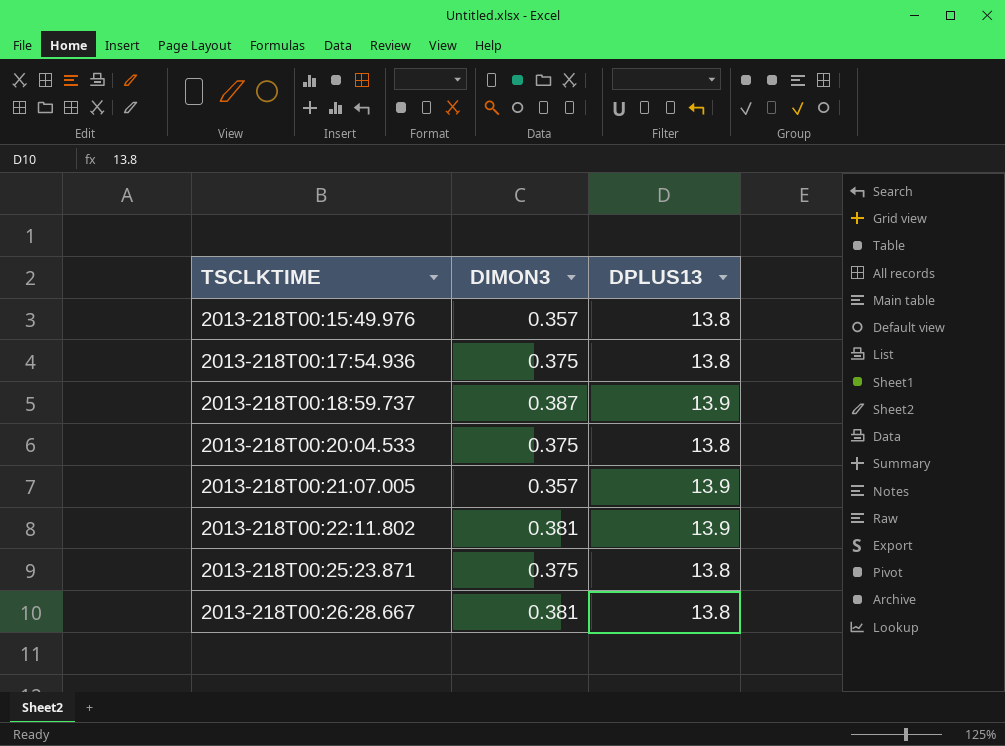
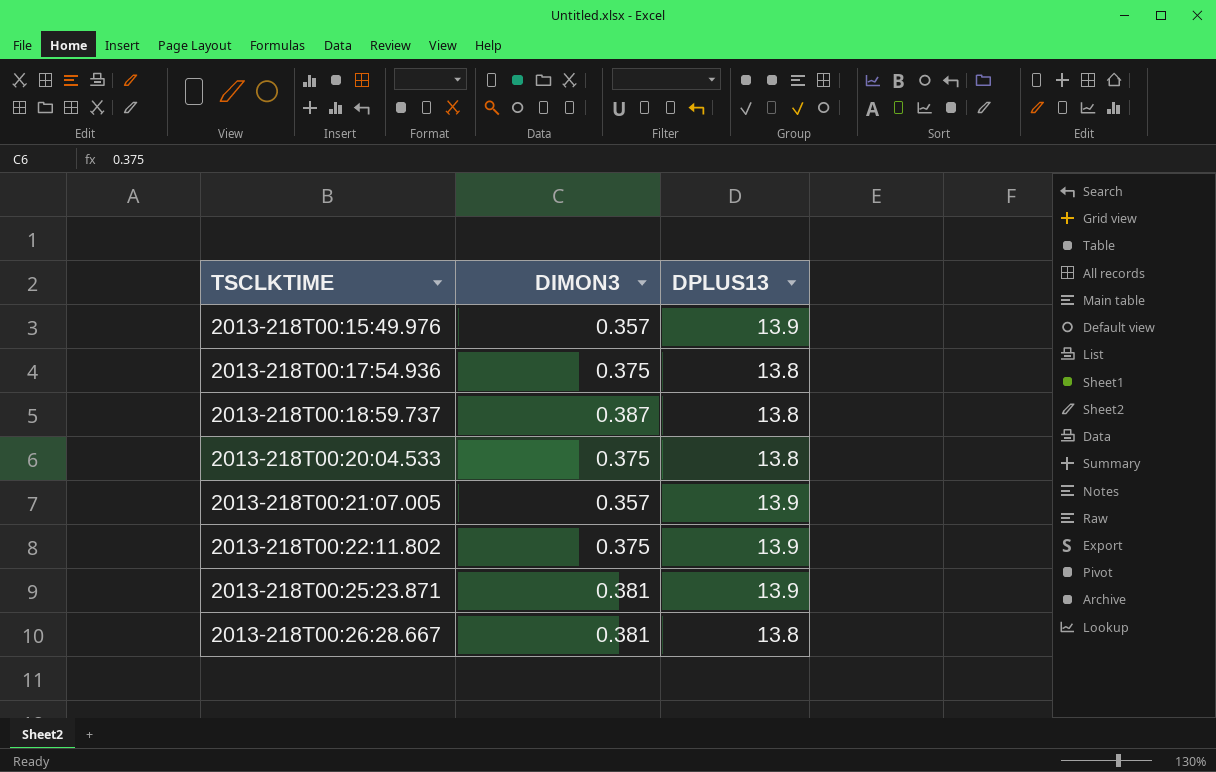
2013-218T00:15:49.976 | DPLUS13: 13.8 -> 13.9
2013-218T00:18:59.737 | DPLUS13: 13.9 -> 13.8
2013-218T00:22:11.802 | DIMON3: 0.381 -> 0.375
2013-218T00:25:23.871 | DIMON3: 0.375 -> 0.381
2013-218T00:25:23.871 | DPLUS13: 13.8 -> 13.9

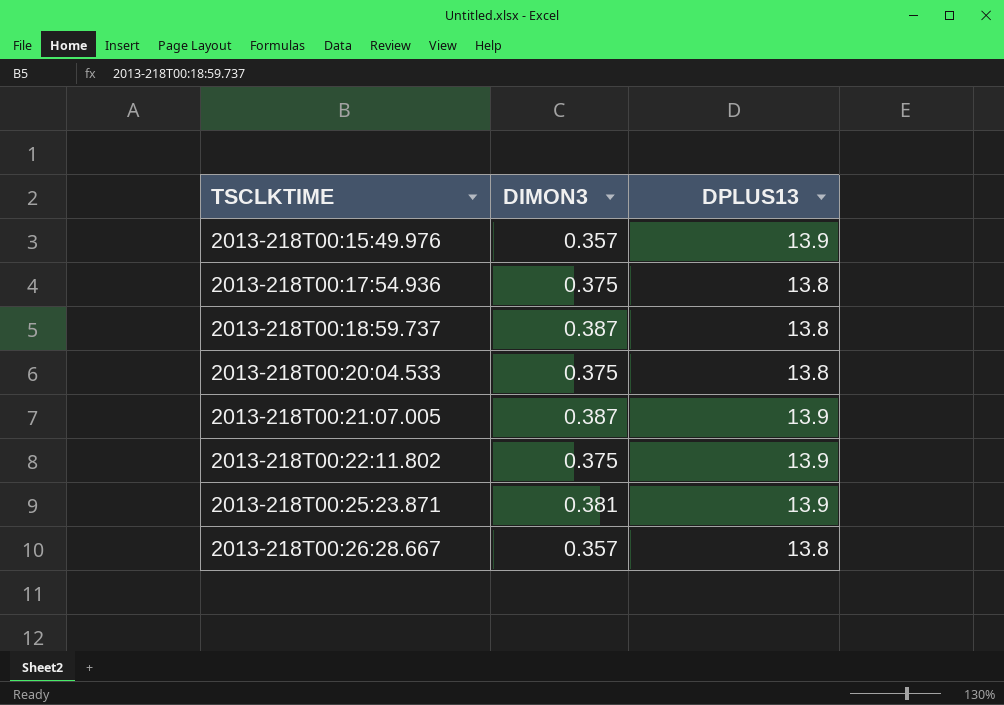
2013-218T00:21:07.005 | DIMON3: 0.357 -> 0.387
2013-218T00:26:28.667 | DIMON3: 0.381 -> 0.357

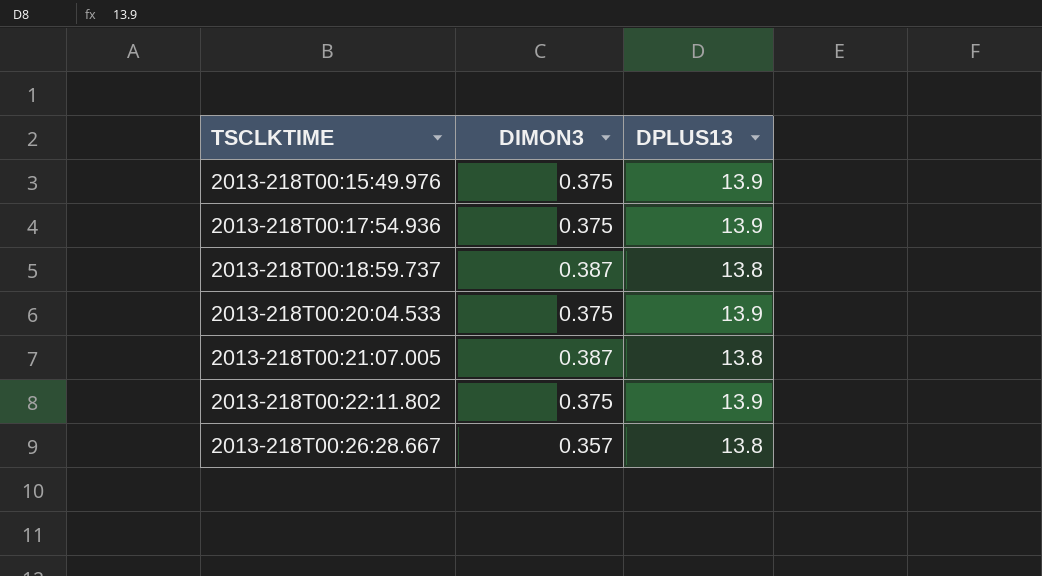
row 2013-218T00:25:23.871: 0.381 | 13.9 -> none
2013-218T00:15:49.976 | DIMON3: 0.357 -> 0.375
2013-218T00:17:54.936 | DPLUS13: 13.8 -> 13.9
2013-218T00:20:04.533 | DPLUS13: 13.8 -> 13.9
2013-218T00:21:07.005 | DPLUS13: 13.9 -> 13.8

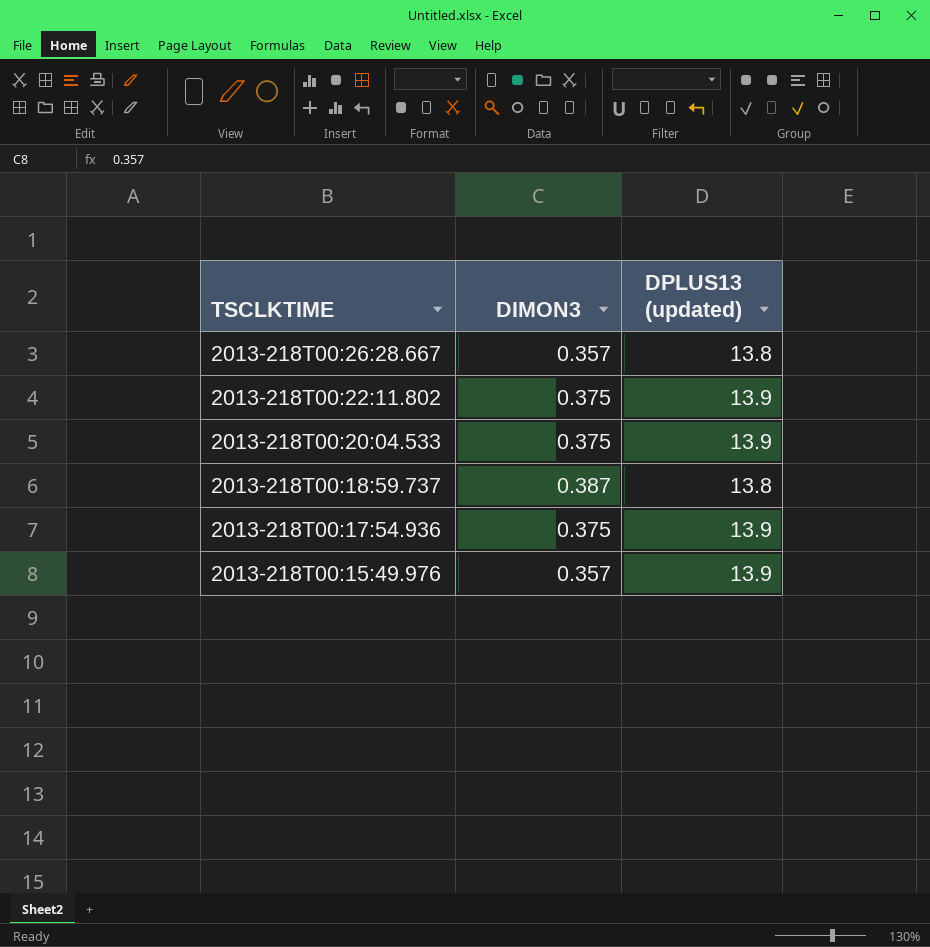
row order: TSCLKTIME ascending -> TSCLKTIME descending
column name: DPLUS13 -> DPLUS13 (updated)
row 2013-218T00:21:07.005: 0.387 | 13.8 -> none
2013-218T00:15:49.976 | DIMON3: 0.375 -> 0.357

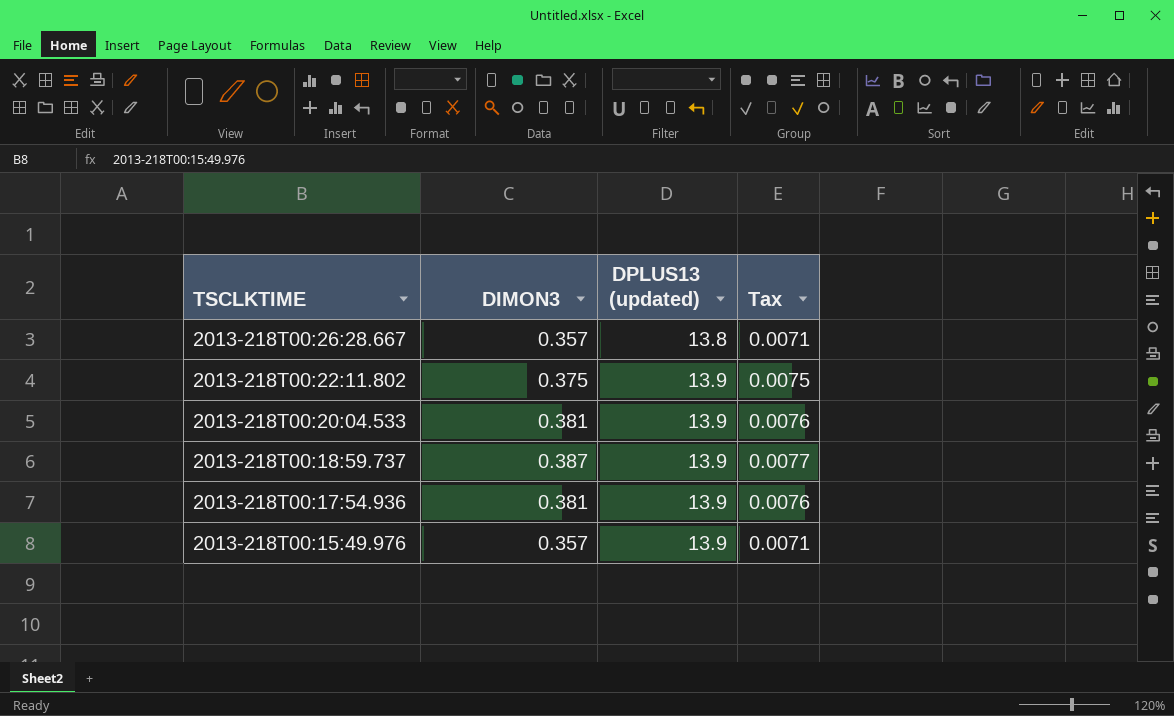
column Tax | formula: none -> [DIMON3] * 0.02
2013-218T00:20:04.533 | DIMON3: 0.375 -> 0.381
2013-218T00:18:59.737 | DPLUS13 (updated): 13.8 -> 13.9
2013-218T00:17:54.936 | DIMON3: 0.375 -> 0.381

